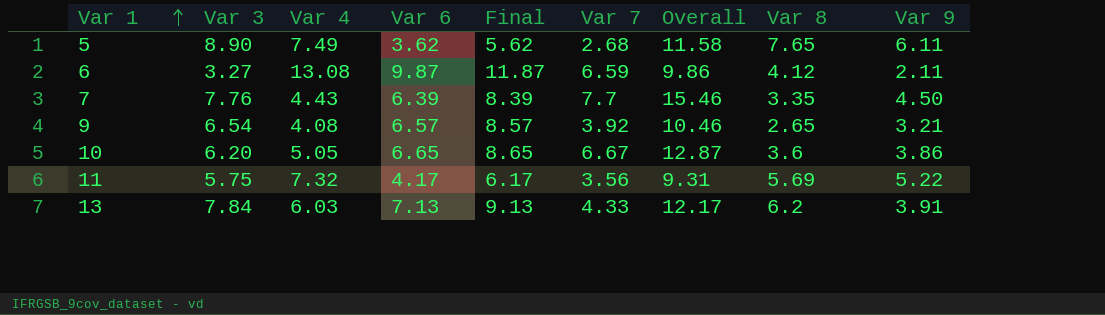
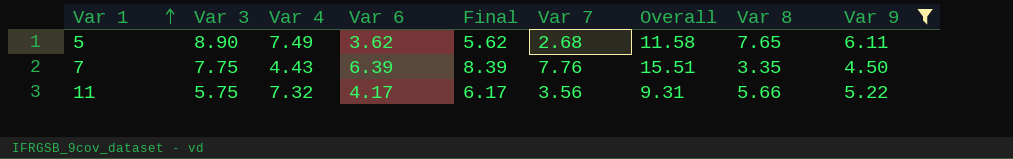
filter: none -> Var 9 >= 4.50
7 | Var 3: 7.76 -> 7.75
7 | Var 7: 7.7 -> 7.76
7 | Overall: 15.46 -> 15.51
11 | Var 8: 5.69 -> 5.66

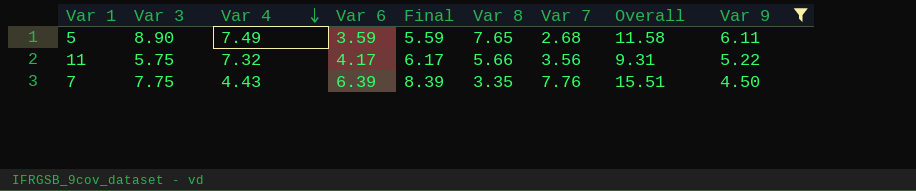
row order: Var 1 ascending -> Var 4 descending
column Var 8 | position: 8 -> 6
5 | Var 6: 3.62 -> 3.59
5 | Final: 5.62 -> 5.59

